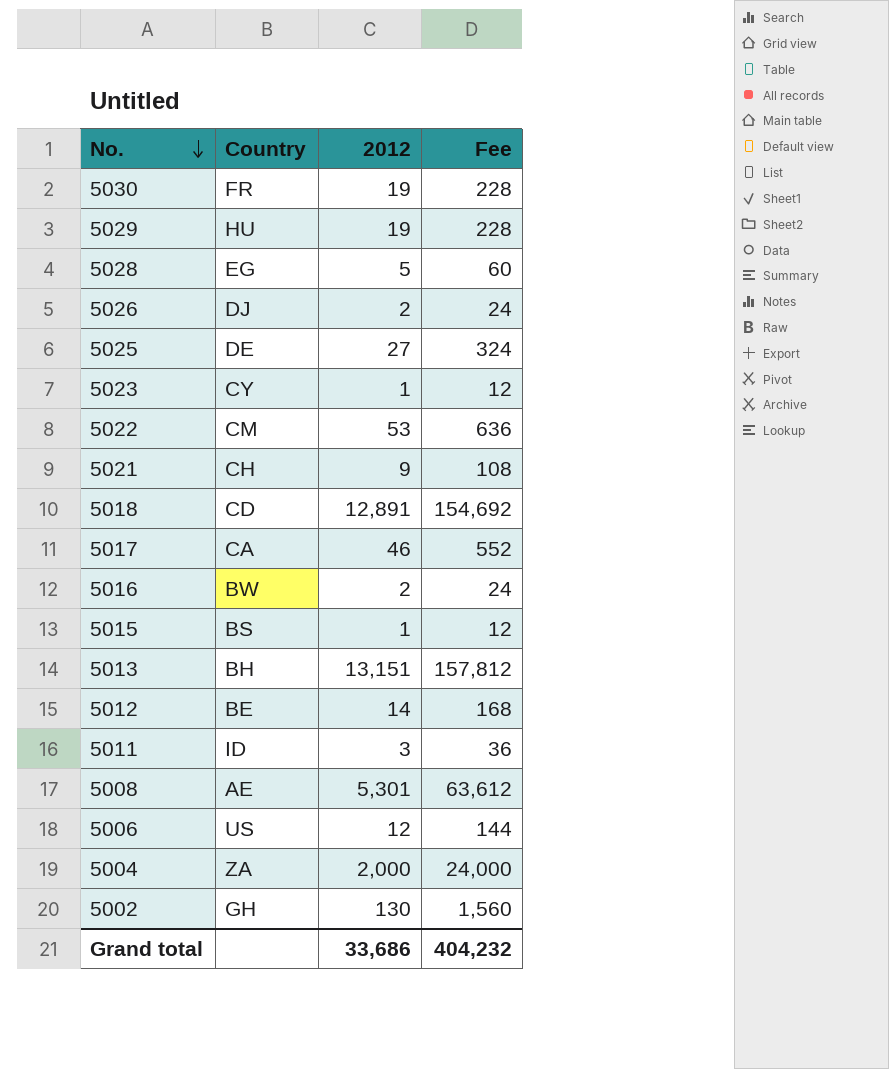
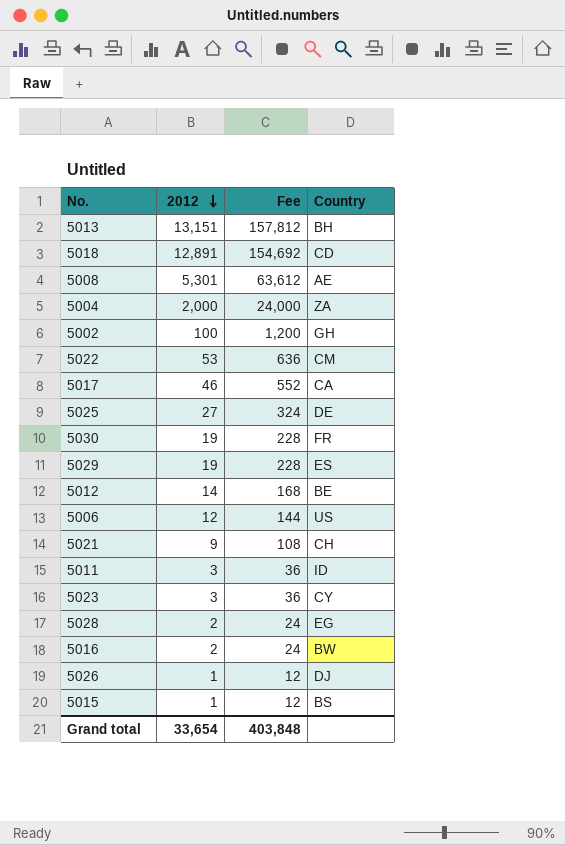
row order: No. descending -> 2012 descending
column Country | position: 2 -> 4
5002 | 2012: 130 -> 100
5002 | Fee: 1,560 -> 1,200
5029 | Country: HU -> ES
5023 | 2012: 1 -> 3
5023 | Fee: 12 -> 36
5028 | 2012: 5 -> 2
5028 | Fee: 60 -> 24
5026 | 2012: 2 -> 1
5026 | Fee: 24 -> 12
Grand total | 2012: 33,686 -> 33,654
Grand total | Fee: 404,232 -> 403,848

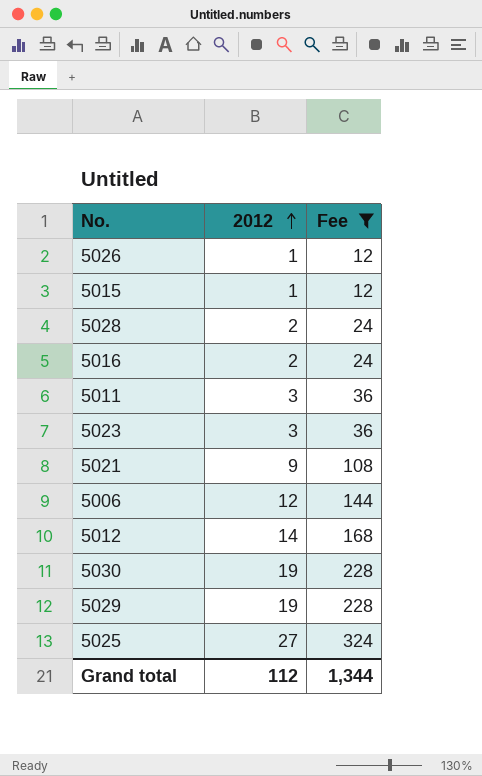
filter: none -> Fee <= 324
row order: 2012 descending -> 2012 ascending
column Country | position: 4 -> none
Grand total | 2012: 33,654 -> 112
Grand total | Fee: 403,848 -> 1,344

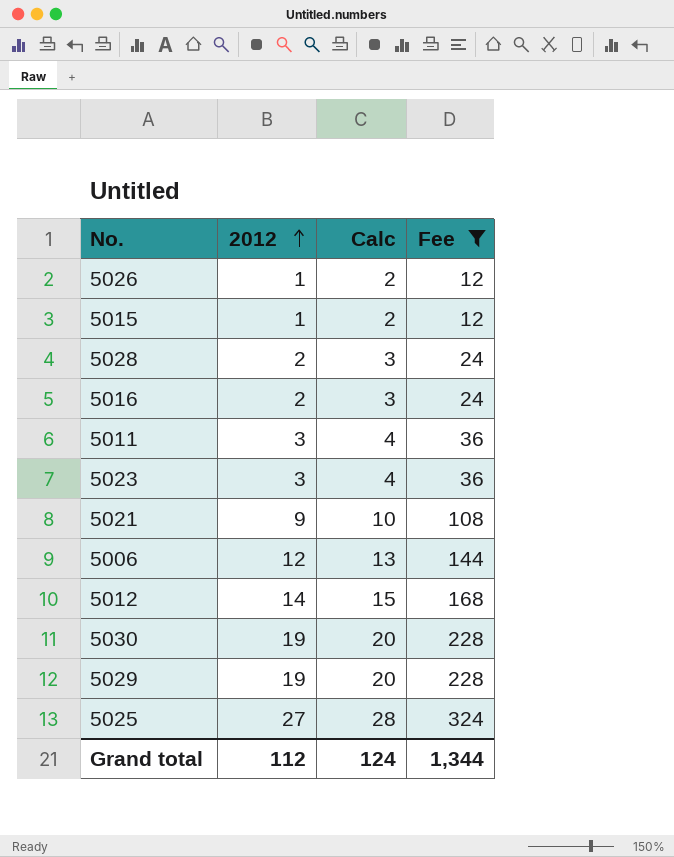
column Calc | formula: none -> [2012] + 1

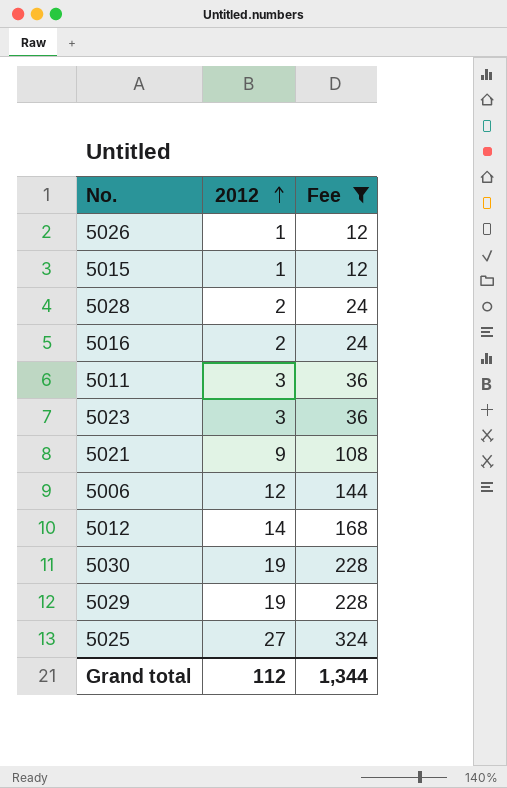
column Calc | formula: [2012] + 1 -> none

